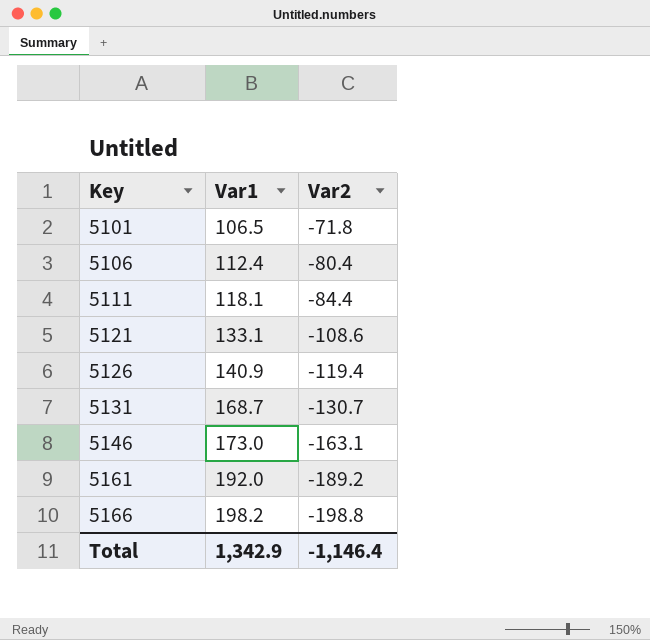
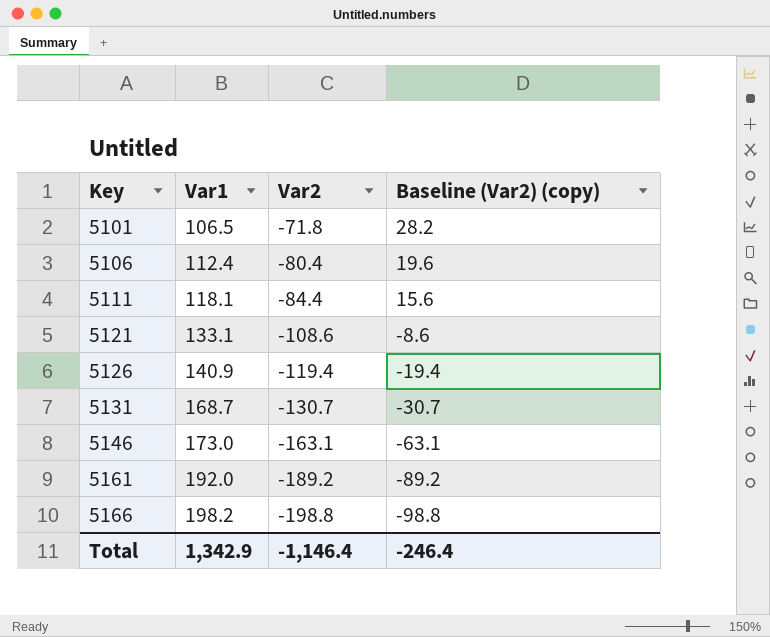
column Baseline (Var2) (copy) | formula: none -> [Var2] + 100

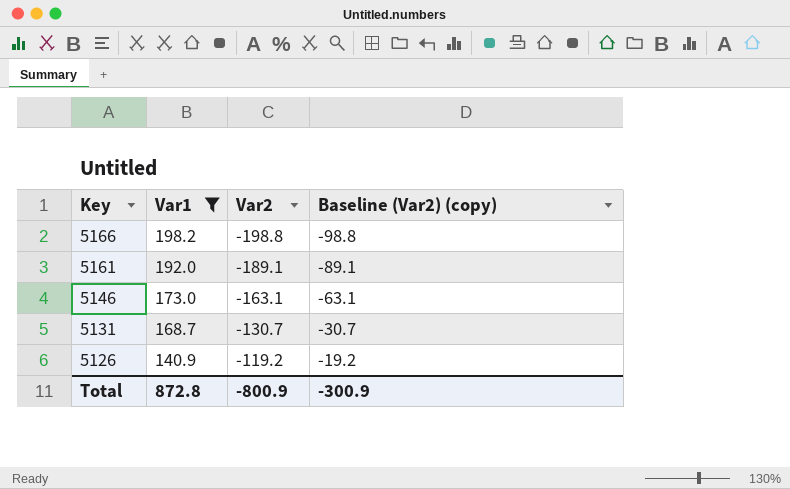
filter: none -> Var1 >= 140.9
row order: Key ascending -> Key descending
5161 | Var2: -189.2 -> -189.1
5161 | Baseline (Var2) (copy): -89.2 -> -89.1
5126 | Var2: -119.4 -> -119.2
5126 | Baseline (Var2) (copy): -19.4 -> -19.2
Total | Var1: 1,342.9 -> 872.8
Total | Var2: -1,146.4 -> -800.9
Total | Baseline (Var2) (copy): -246.4 -> -300.9

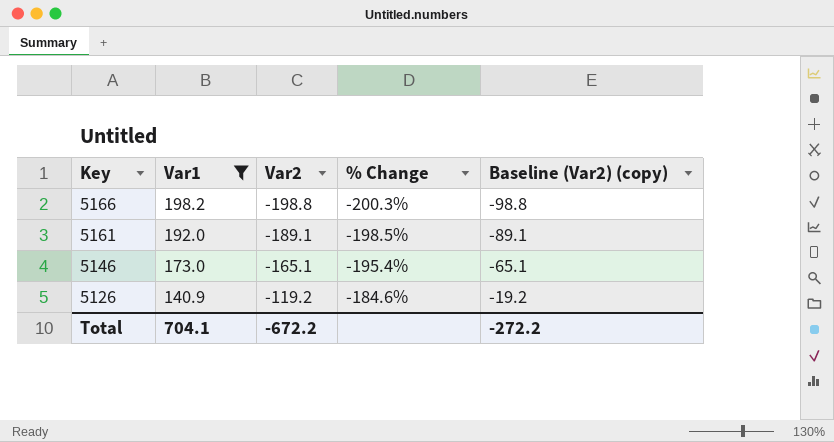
column % Change | formula: none -> ([Var2] - [Var1]) / [Var1]
row 5131: 168.7 | -130.7 | -30.7 -> none
5146 | Var2: -163.1 -> -165.1
5146 | Baseline (Var2) (copy): -63.1 -> -65.1
Total | Var1: 872.8 -> 704.1
Total | Var2: -800.9 -> -672.2
Total | Baseline (Var2) (copy): -300.9 -> -272.2

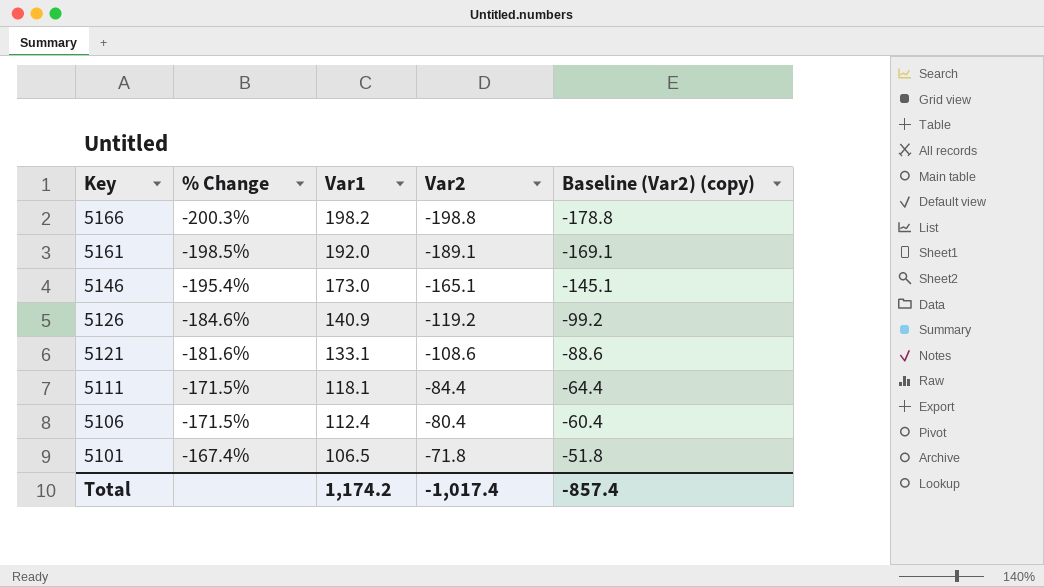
filter: Var1 >= 140.9 -> none
column % Change | position: 4 -> 2
column Baseline (Var2) (copy) | formula: [Var2] + 100 -> [Var2] + 20
Total | Var1: 704.1 -> 1,174.2
Total | Var2: -672.2 -> -1,017.4
Total | Baseline (Var2) (copy): -272.2 -> -857.4

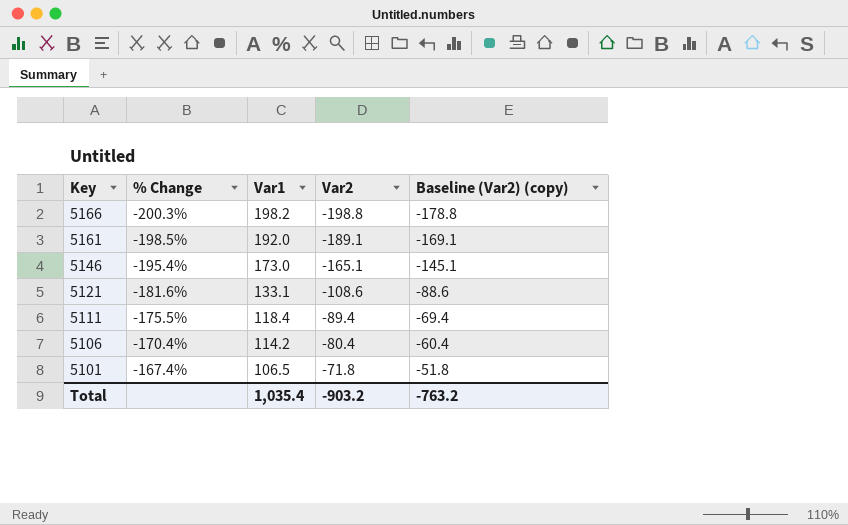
row 5126: -184.6% | 140.9 | -119.2 | -99.2 -> none
5111 | % Change: -171.5% -> -175.5%
5111 | Var1: 118.1 -> 118.4
5111 | Var2: -84.4 -> -89.4
5111 | Baseline (Var2) (copy): -64.4 -> -69.4
5106 | % Change: -171.5% -> -170.4%
5106 | Var1: 112.4 -> 114.2
Total | Var1: 1,174.2 -> 1,035.4
Total | Var2: -1,017.4 -> -903.2
Total | Baseline (Var2) (copy): -857.4 -> -763.2

